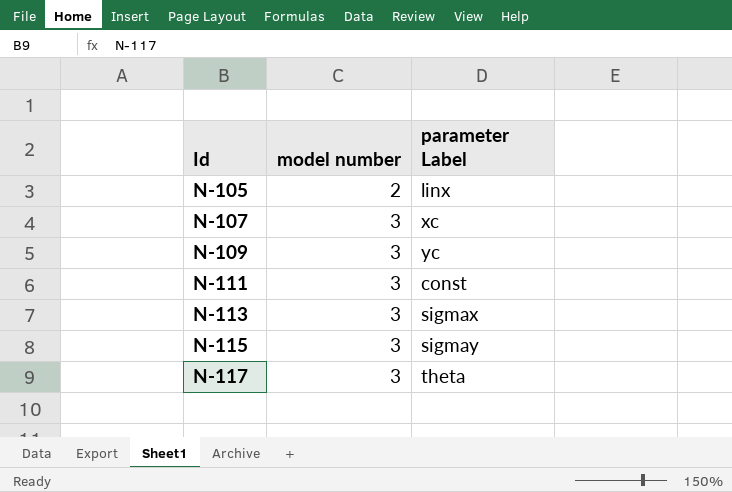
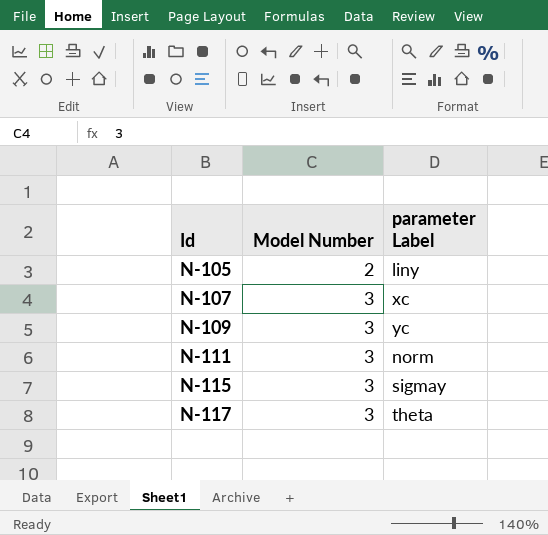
column name: model number -> Model Number
row N-113: 3 | sigmax -> none
N-105 | parameter Label: linx -> liny
N-111 | parameter Label: const -> norm

